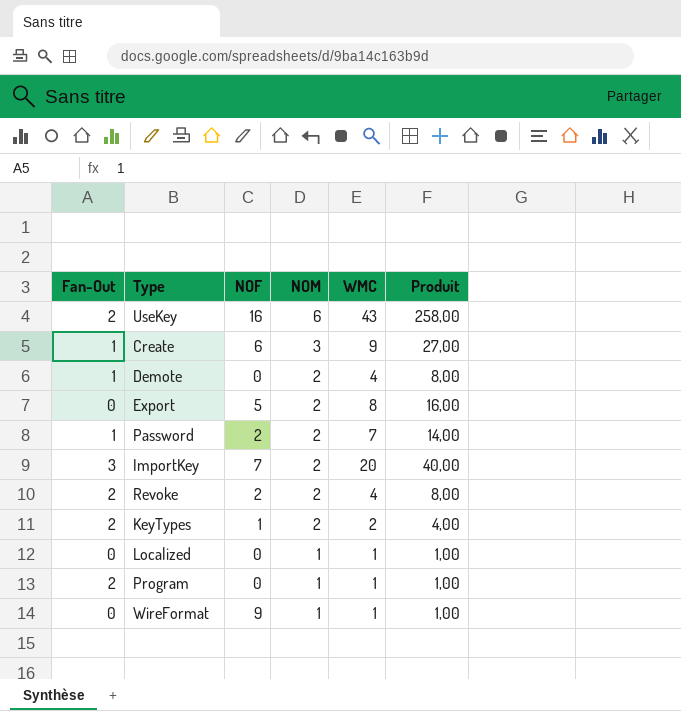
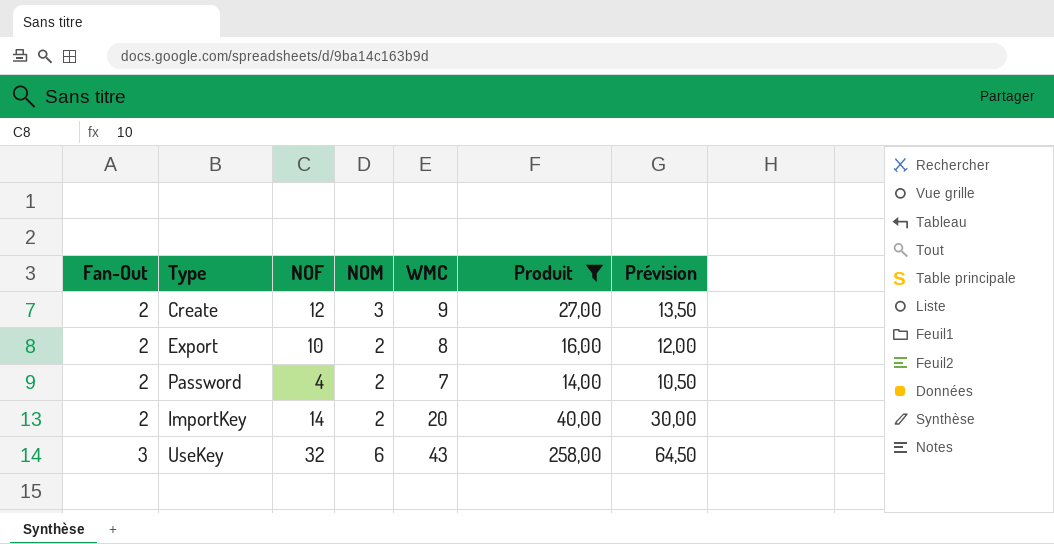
filter: none -> Produit >= 14,00
row order: NOM descending -> Fan-Out ascending
column Prévision | formula: none -> [WMC] * 1,5
Create | Fan-Out: 1 -> 2
Create | NOF: 6 -> 12
Export | Fan-Out: 0 -> 2
Export | NOF: 5 -> 10
Password | Fan-Out: 1 -> 2
Password | NOF: 2 -> 4
ImportKey | Fan-Out: 3 -> 2
ImportKey | NOF: 7 -> 14
UseKey | Fan-Out: 2 -> 3
UseKey | NOF: 16 -> 32

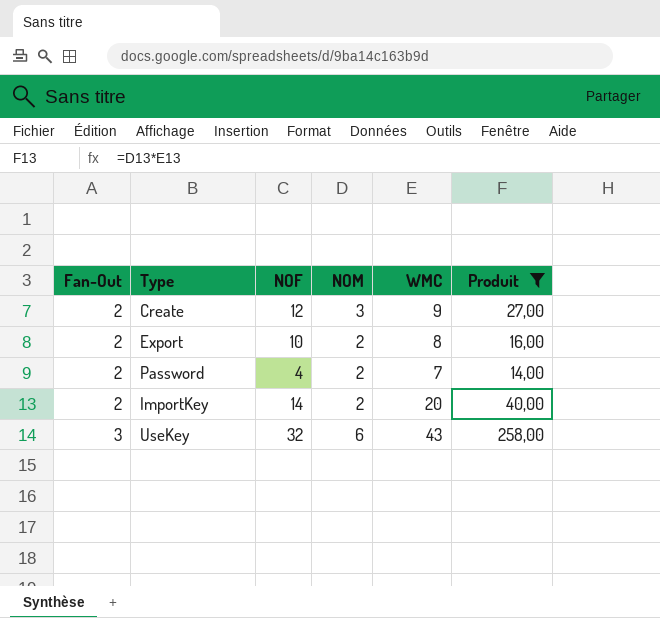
column Prévision | formula: [WMC] * 1,5 -> none

